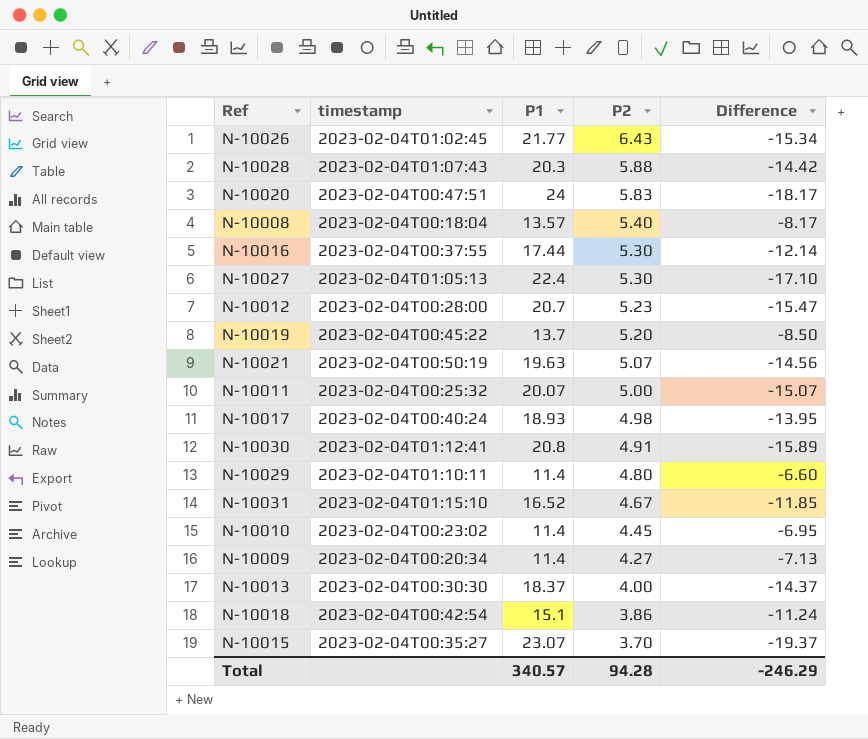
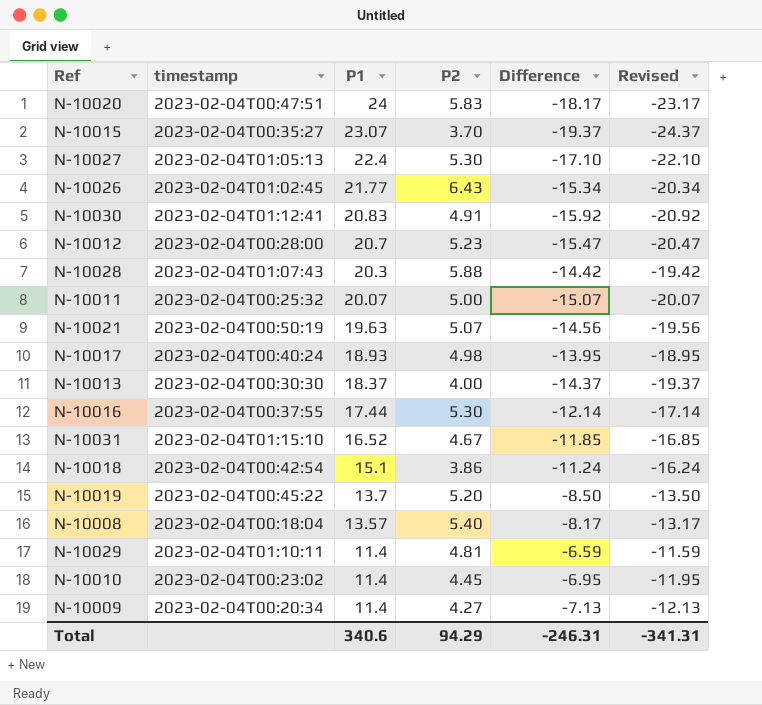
row order: P2 descending -> P1 descending
column Revised | formula: none -> [Difference] - 5
N-10030 | P1: 20.8 -> 20.83
N-10030 | Difference: -15.89 -> -15.92
N-10029 | P2: 4.80 -> 4.81
N-10029 | Difference: -6.60 -> -6.59
Total | P1: 340.57 -> 340.6
Total | P2: 94.28 -> 94.29
Total | Difference: -246.29 -> -246.31

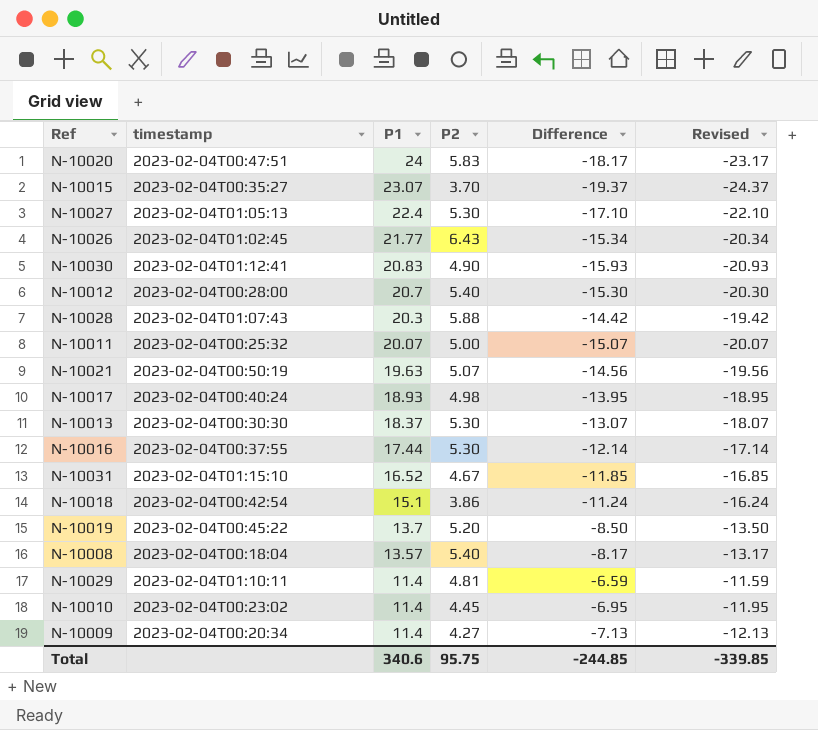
N-10030 | P2: 4.91 -> 4.90
N-10030 | Difference: -15.92 -> -15.93
N-10030 | Revised: -20.92 -> -20.93
N-10012 | P2: 5.23 -> 5.40
N-10012 | Difference: -15.47 -> -15.30
N-10012 | Revised: -20.47 -> -20.30
N-10013 | P2: 4.00 -> 5.30
N-10013 | Difference: -14.37 -> -13.07
N-10013 | Revised: -19.37 -> -18.07
Total | P2: 94.29 -> 95.75
Total | Difference: -246.31 -> -244.85
Total | Revised: -341.31 -> -339.85

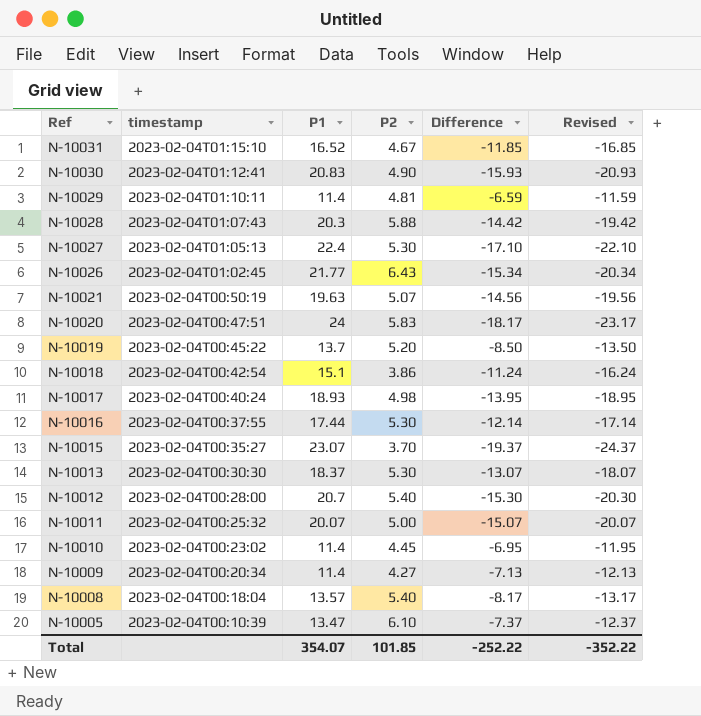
row order: P1 descending -> Ref descending
row N-10005: none -> 2023-02-04T00:10:39 | 13.47 | 6.10 | -7.37 | -12.37
Total | P1: 340.6 -> 354.07
Total | P2: 95.75 -> 101.85
Total | Difference: -244.85 -> -252.22
Total | Revised: -339.85 -> -352.22

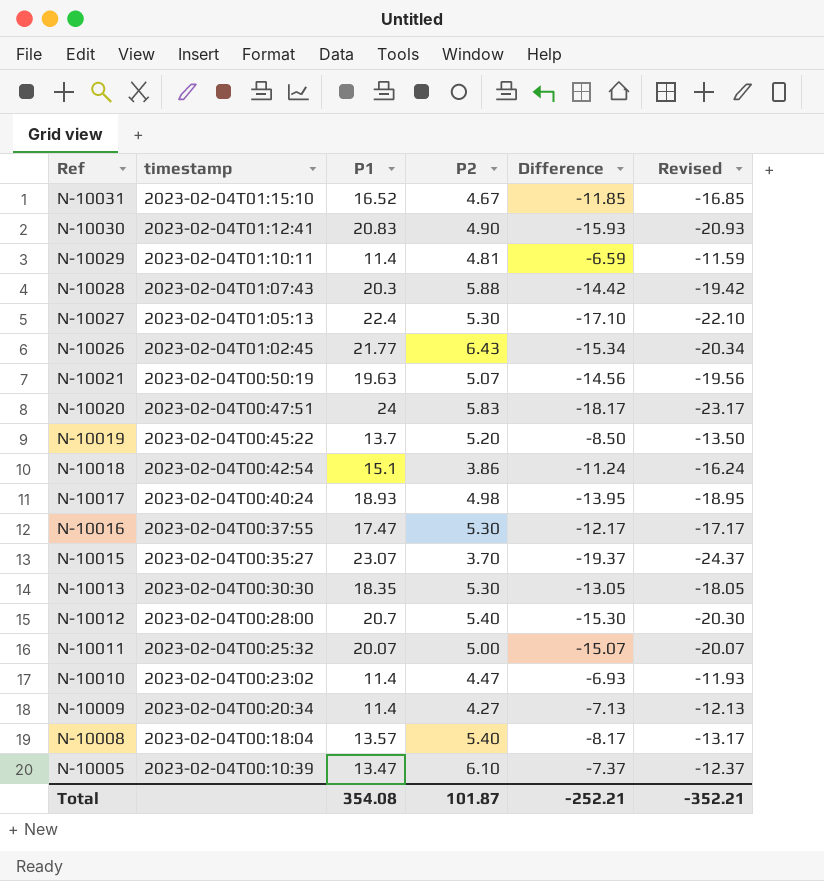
N-10016 | P1: 17.44 -> 17.47
N-10016 | Difference: -12.14 -> -12.17
N-10016 | Revised: -17.14 -> -17.17
N-10013 | P1: 18.37 -> 18.35
N-10013 | Difference: -13.07 -> -13.05
N-10013 | Revised: -18.07 -> -18.05
N-10010 | P2: 4.45 -> 4.47
N-10010 | Difference: -6.95 -> -6.93
N-10010 | Revised: -11.95 -> -11.93
Total | P1: 354.07 -> 354.08
Total | P2: 101.85 -> 101.87
Total | Difference: -252.22 -> -252.21
Total | Revised: -352.22 -> -352.21

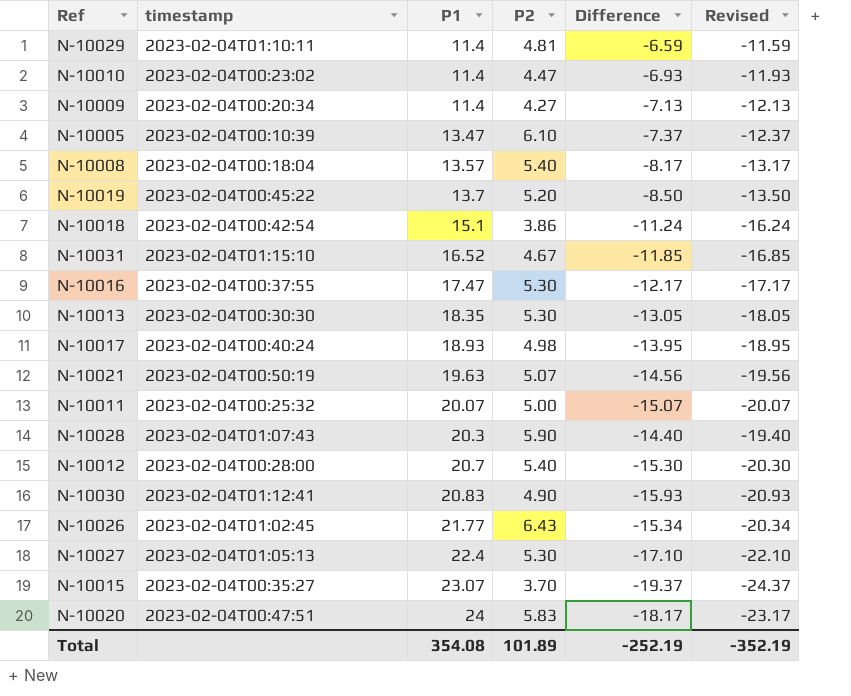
row order: Ref descending -> P1 ascending
N-10028 | P2: 5.88 -> 5.90
N-10028 | Difference: -14.42 -> -14.40
N-10028 | Revised: -19.42 -> -19.40
Total | P2: 101.87 -> 101.89
Total | Difference: -252.21 -> -252.19
Total | Revised: -352.21 -> -352.19

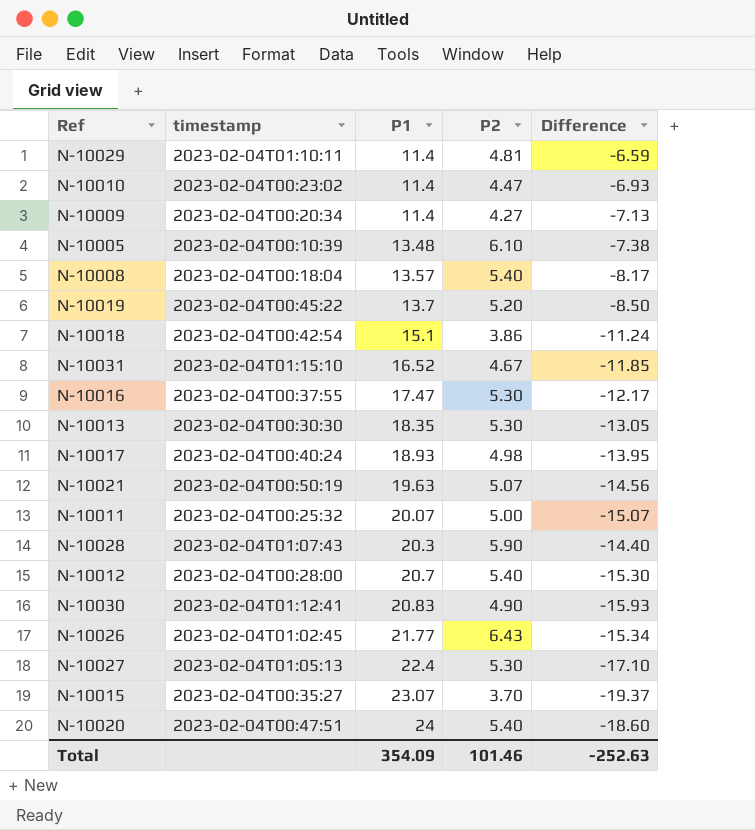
column Revised | formula: [Difference] - 5 -> none
N-10005 | P1: 13.47 -> 13.48
N-10005 | Difference: -7.37 -> -7.38
N-10020 | P2: 5.83 -> 5.40
N-10020 | Difference: -18.17 -> -18.60
Total | P1: 354.08 -> 354.09
Total | P2: 101.89 -> 101.46
Total | Difference: -252.19 -> -252.63

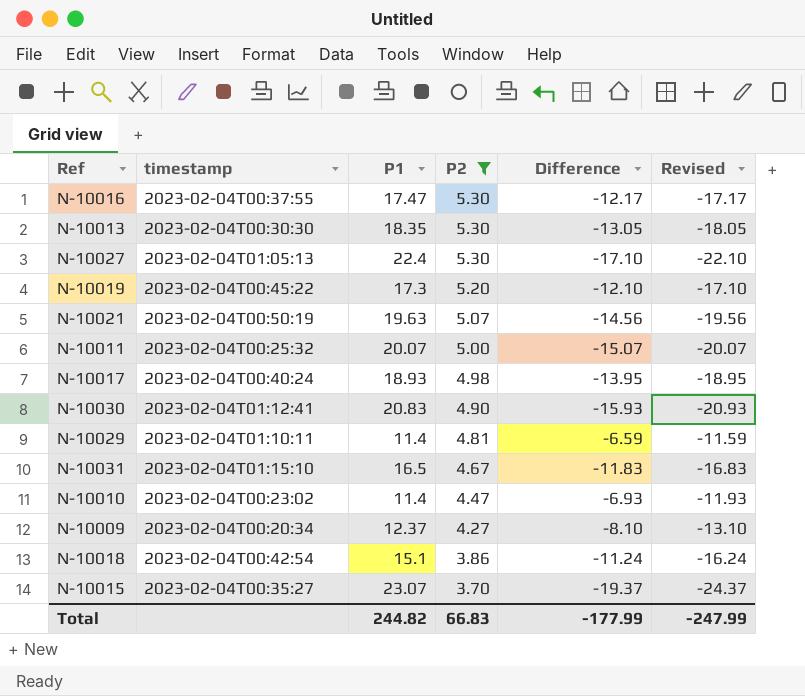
filter: none -> P2 <= 5.30
row order: P1 ascending -> P2 descending
column Revised | formula: none -> [Difference] - 5
N-10019 | P1: 13.7 -> 17.3
N-10019 | Difference: -8.50 -> -12.10
N-10031 | P1: 16.52 -> 16.5
N-10031 | Difference: -11.85 -> -11.83
N-10009 | P1: 11.4 -> 12.37
N-10009 | Difference: -7.13 -> -8.10
Total | P1: 354.09 -> 244.82
Total | P2: 101.46 -> 66.83
Total | Difference: -252.63 -> -177.99

